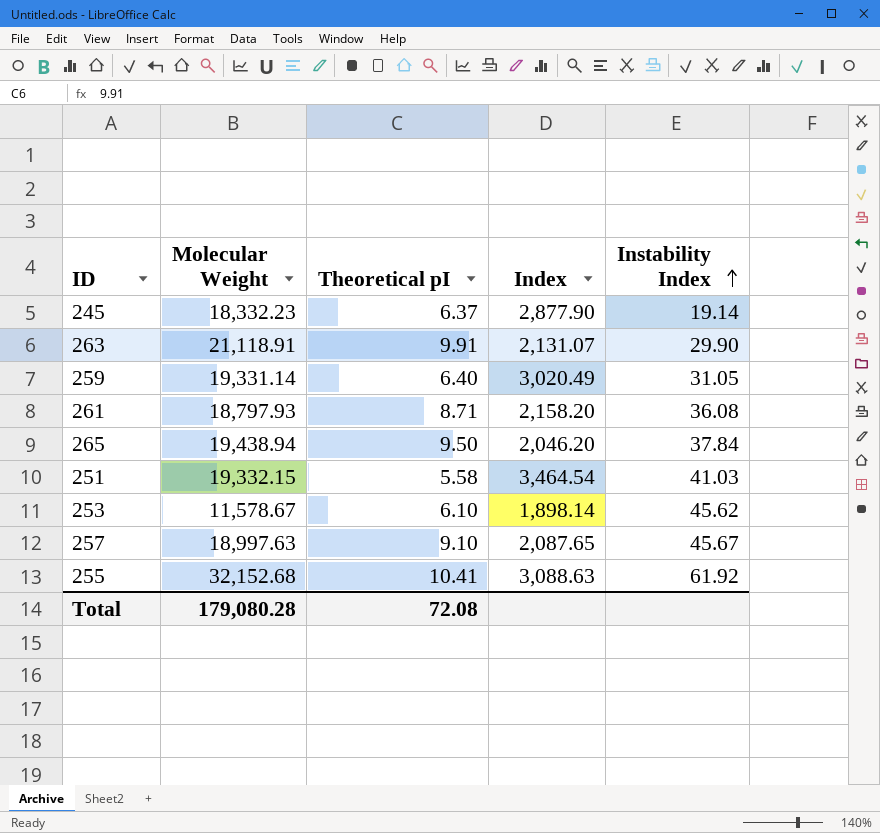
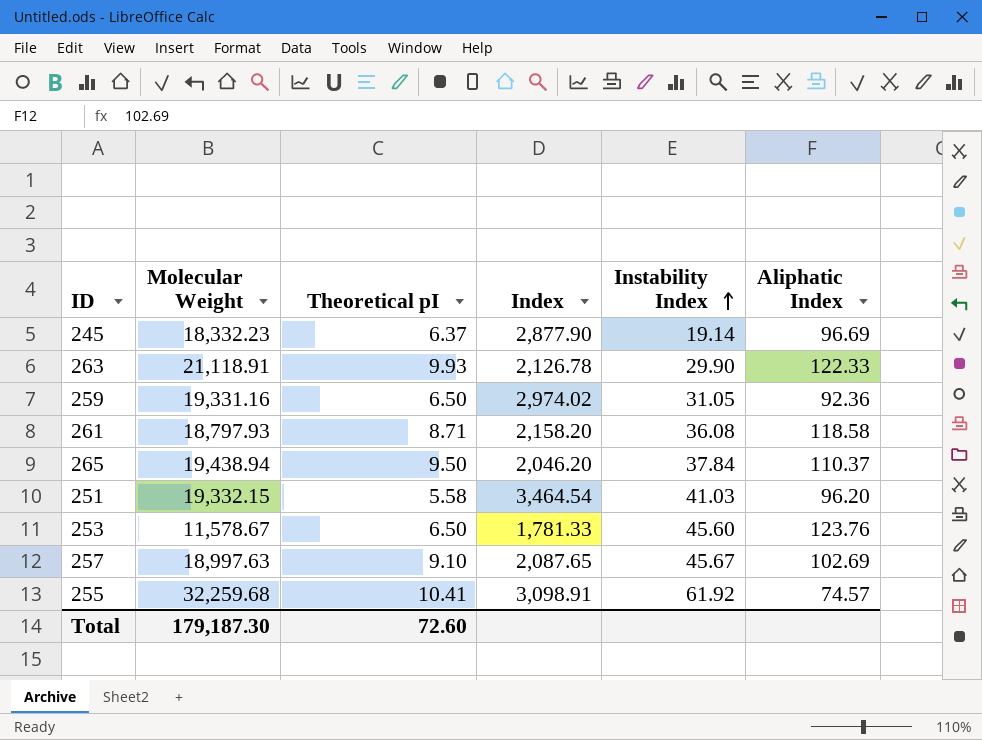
column Aliphatic Index | position: none -> 6
263 | Theoretical pI: 9.91 -> 9.93
263 | Index: 2,131.07 -> 2,126.78
259 | Molecular Weight: 19,331.14 -> 19,331.16
259 | Theoretical pI: 6.40 -> 6.50
259 | Index: 3,020.49 -> 2,974.02
253 | Theoretical pI: 6.10 -> 6.50
253 | Index: 1,898.14 -> 1,781.33
253 | Instability Index: 45.62 -> 45.60
255 | Molecular Weight: 32,152.68 -> 32,259.68
255 | Index: 3,088.63 -> 3,098.91
Total | Molecular Weight: 179,080.28 -> 179,187.30
Total | Theoretical pI: 72.08 -> 72.60

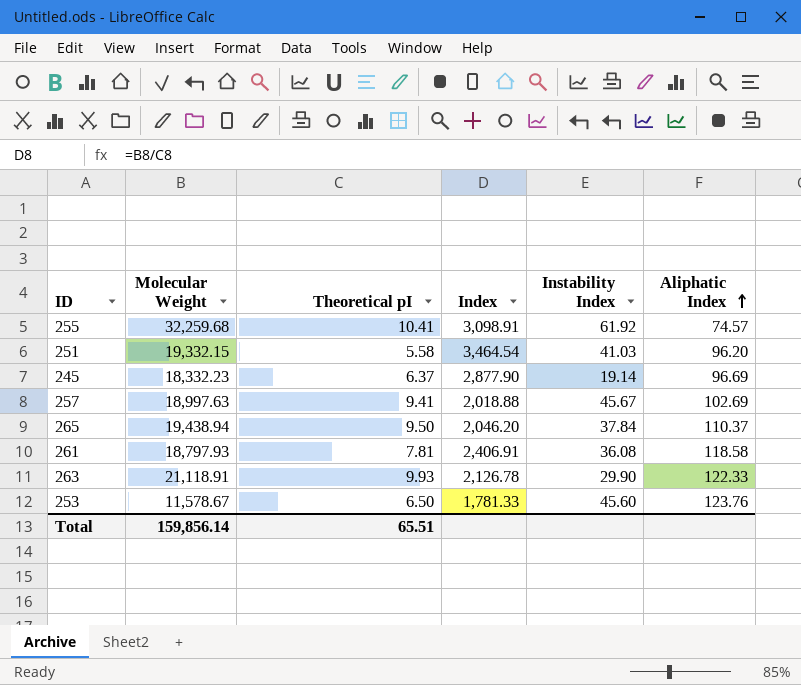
row order: Instability Index ascending -> Aliphatic Index ascending
row 259: 19,331.16 | 6.50 | 2,974.02 | 31.05 | 92.36 -> none
257 | Theoretical pI: 9.10 -> 9.41
257 | Index: 2,087.65 -> 2,018.88
261 | Theoretical pI: 8.71 -> 7.81
261 | Index: 2,158.20 -> 2,406.91
Total | Molecular Weight: 179,187.30 -> 159,856.14
Total | Theoretical pI: 72.60 -> 65.51

